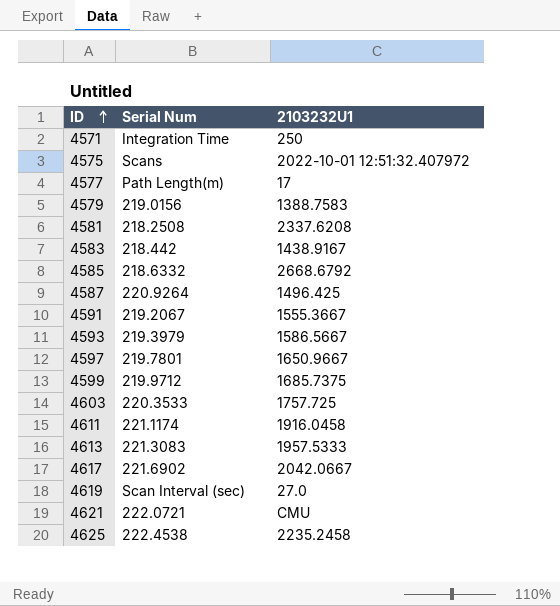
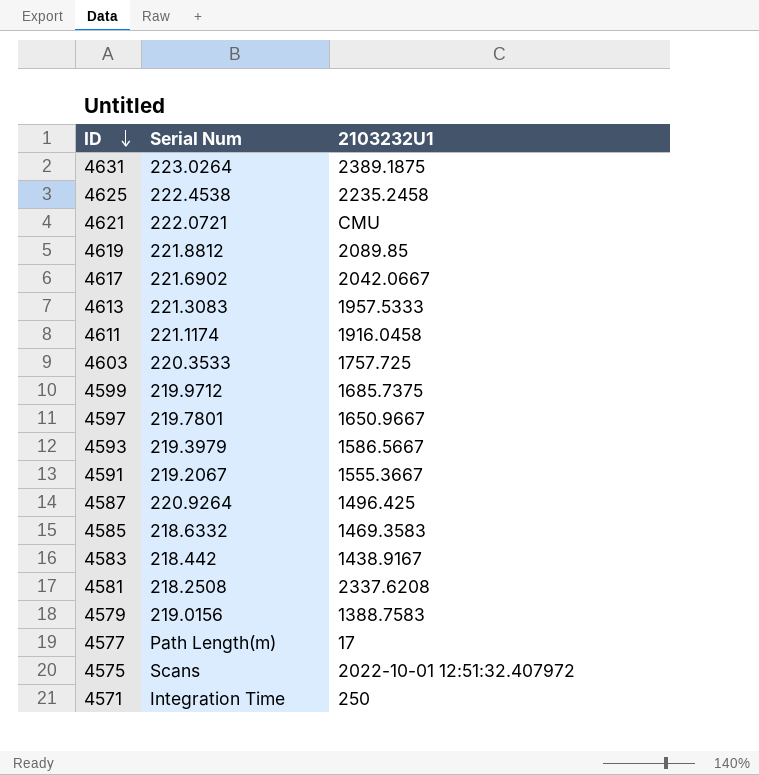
row order: ID ascending -> ID descending
row 4631: none -> 223.0264 | 2389.1875
4619 | Serial Num: Scan Interval (sec) -> 221.8812
4619 | 2103232U1: 27.0 -> 2089.85
4585 | 2103232U1: 2668.6792 -> 1469.3583

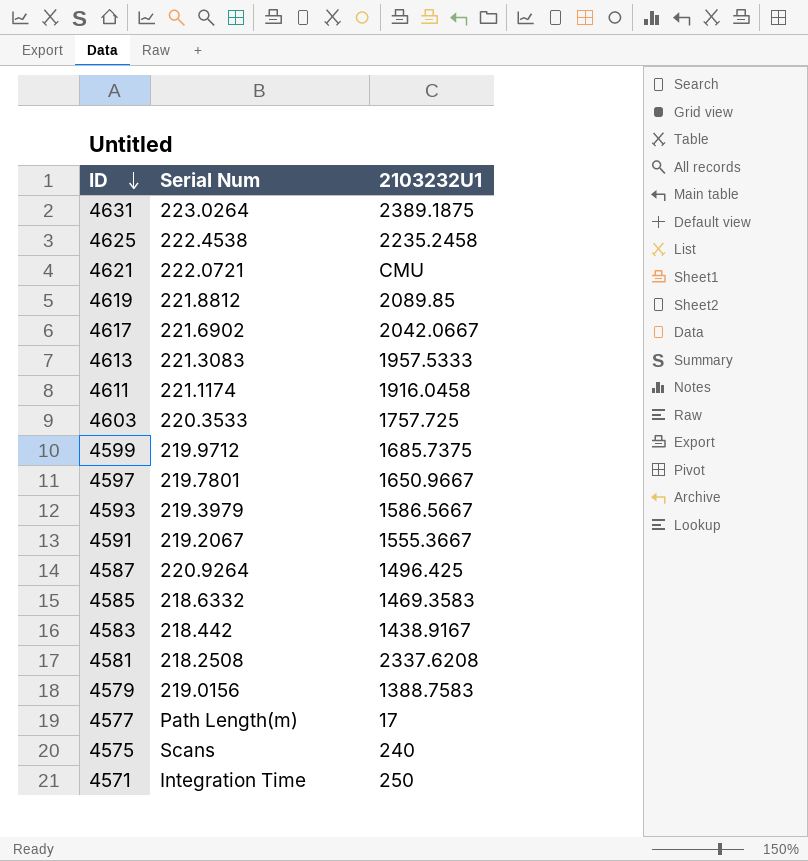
4575 | 2103232U1: 2022-10-01 12:51:32.407972 -> 240

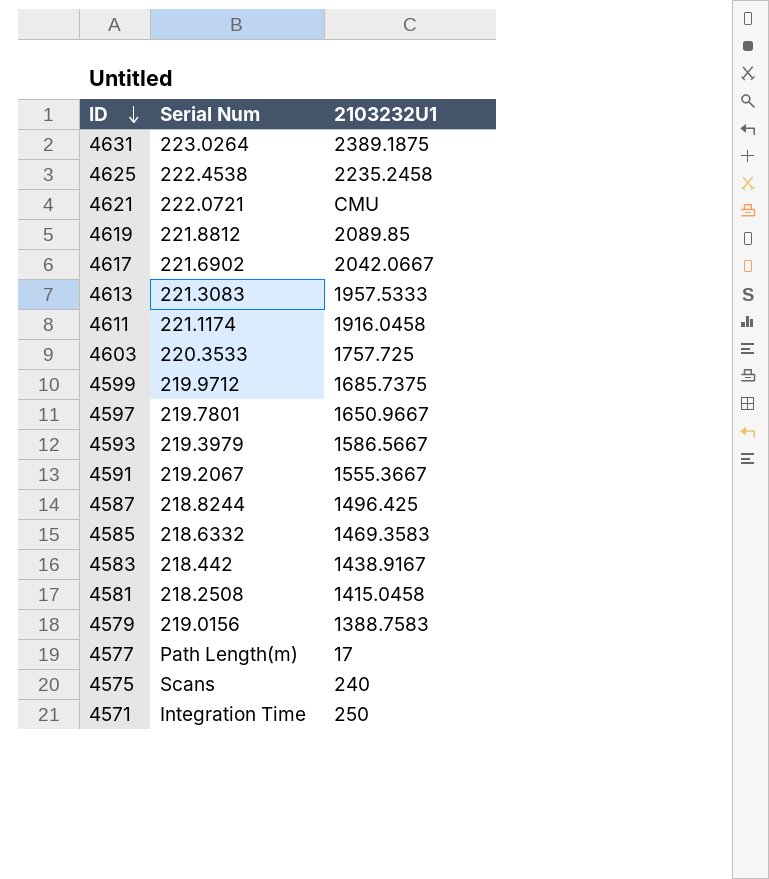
4587 | Serial Num: 220.9264 -> 218.8244
4581 | 2103232U1: 2337.6208 -> 1415.0458

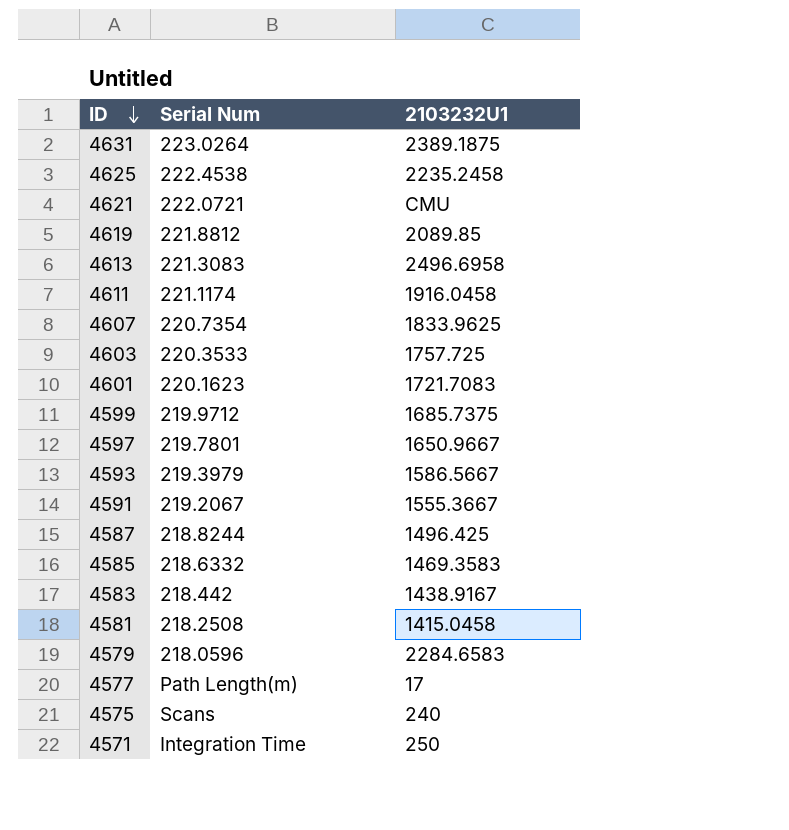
row 4617: 221.6902 | 2042.0667 -> none
4613 | 2103232U1: 1957.5333 -> 2496.6958
row 4607: none -> 220.7354 | 1833.9625
row 4601: none -> 220.1623 | 1721.7083
4579 | Serial Num: 219.0156 -> 218.0596
4579 | 2103232U1: 1388.7583 -> 2284.6583

